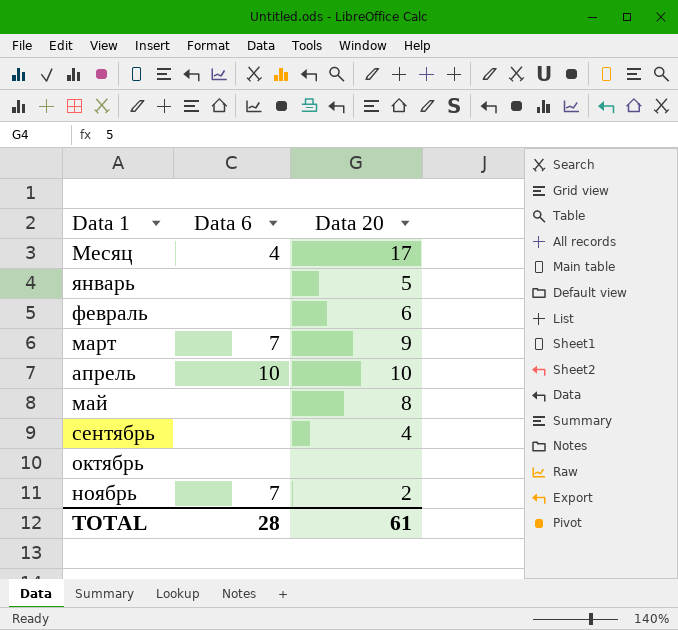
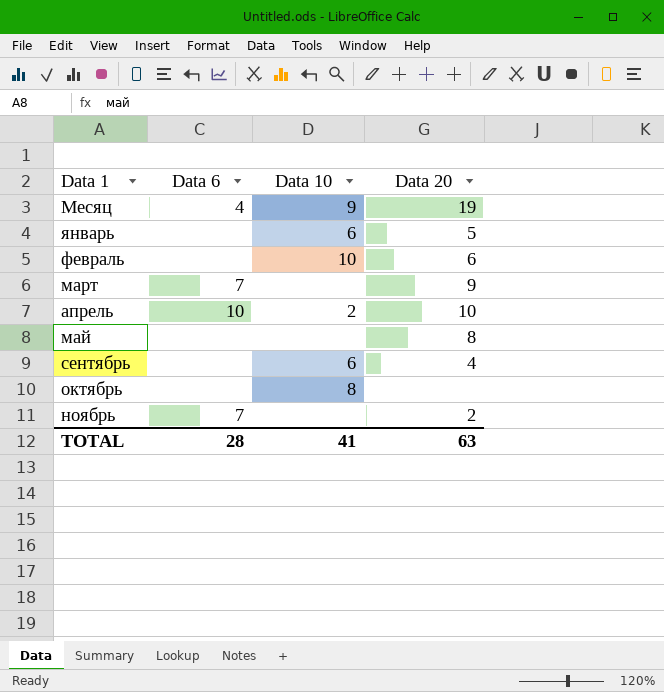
column Data 10 | position: none -> 3
Месяц | Data 20: 17 -> 19
TOTAL | Data 20: 61 -> 63

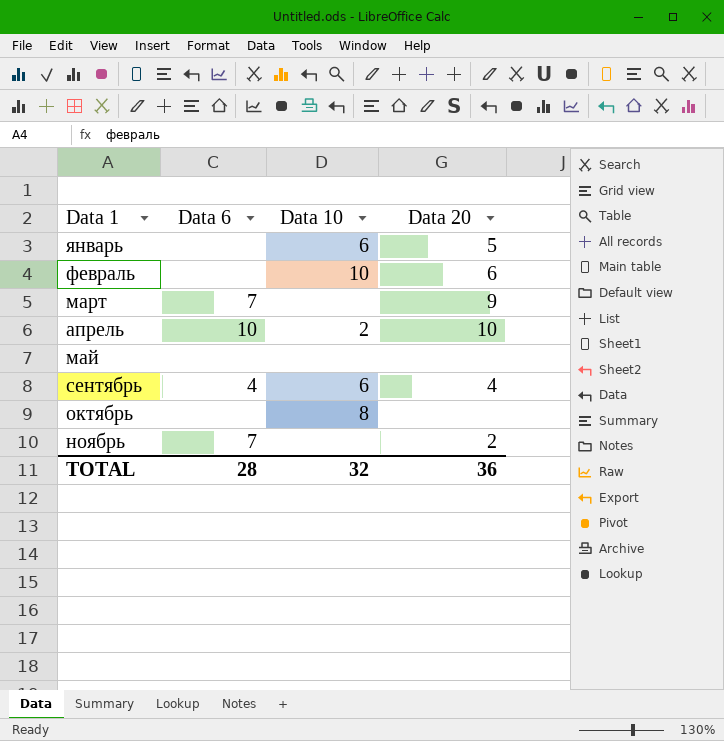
row Месяц: 4 | 9 | 19 -> none
май | Data 20: 8 -> none
сентябрь | Data 6: none -> 4
TOTAL | Data 10: 41 -> 32
TOTAL | Data 20: 63 -> 36

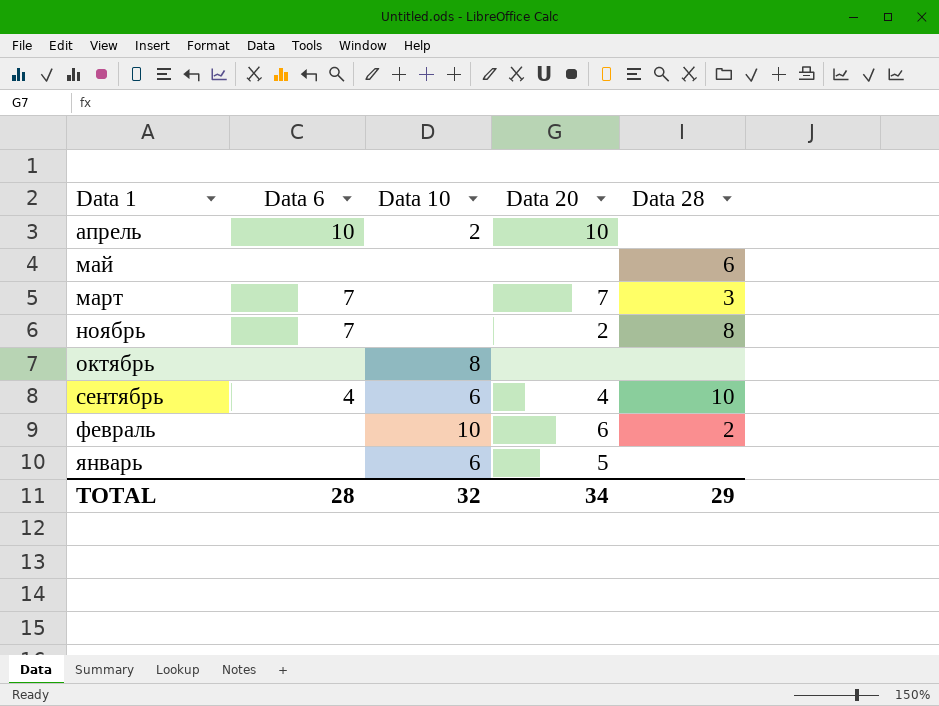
row order: none -> Data 1 ascending
column Data 28 | position: none -> 5
март | Data 20: 9 -> 7
TOTAL | Data 20: 36 -> 34

